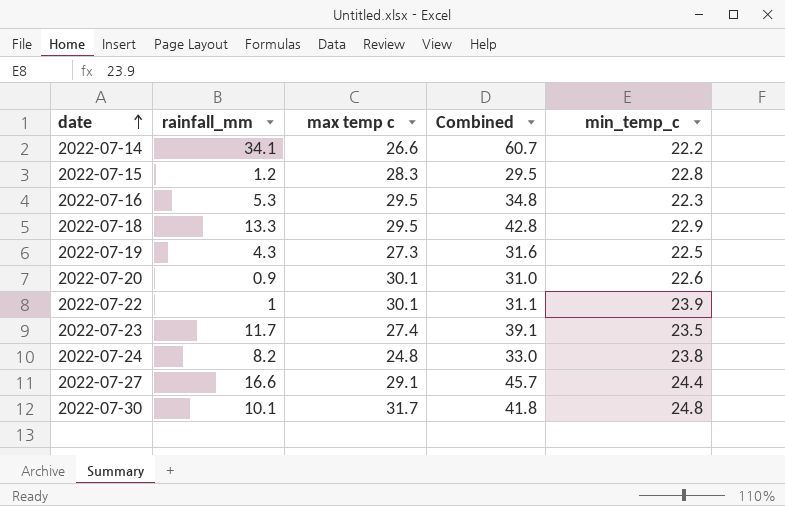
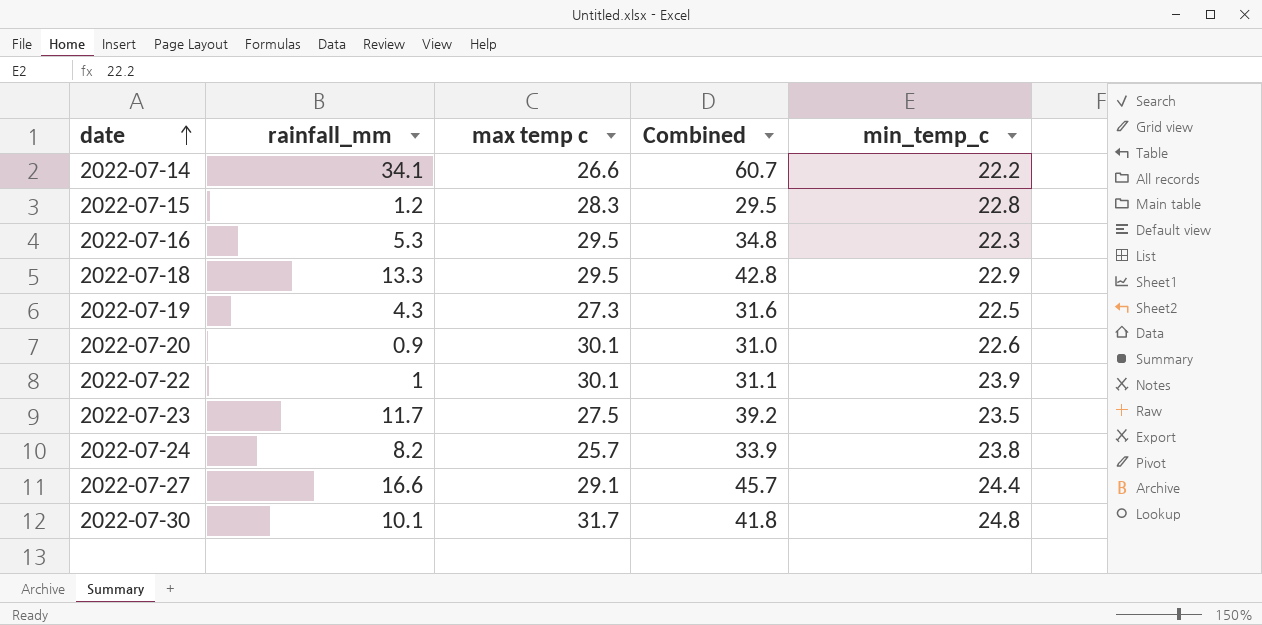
2022-07-23 | max temp c: 27.4 -> 27.5
2022-07-23 | Combined: 39.1 -> 39.2
2022-07-24 | max temp c: 24.8 -> 25.7
2022-07-24 | Combined: 33.0 -> 33.9

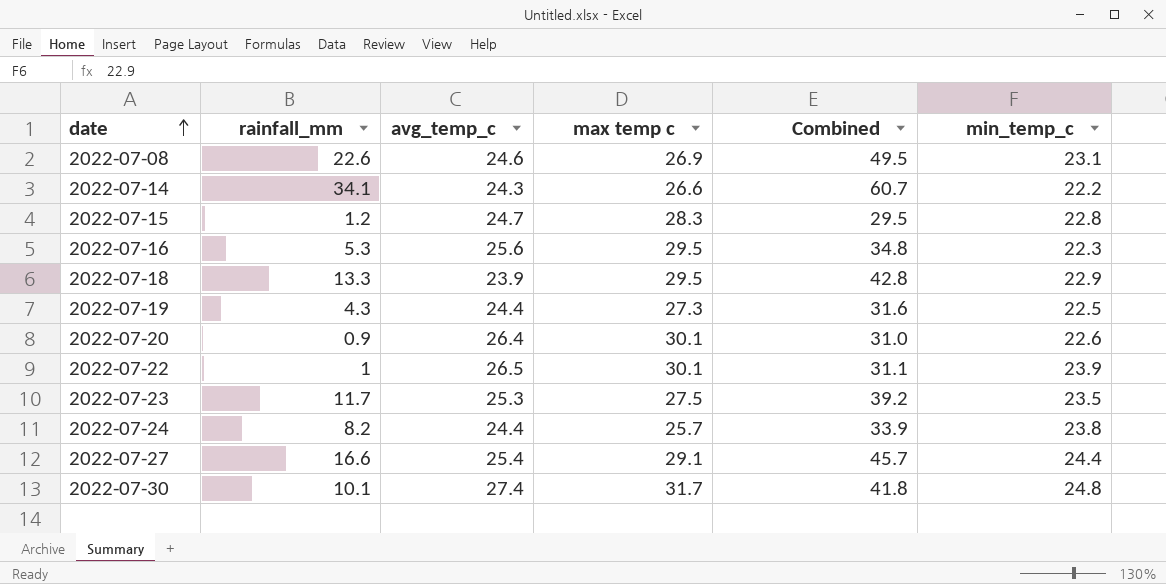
column avg_temp_c | position: none -> 3
row 2022-07-08: none -> 22.6 | 24.6 | 26.9 | 49.5 | 23.1

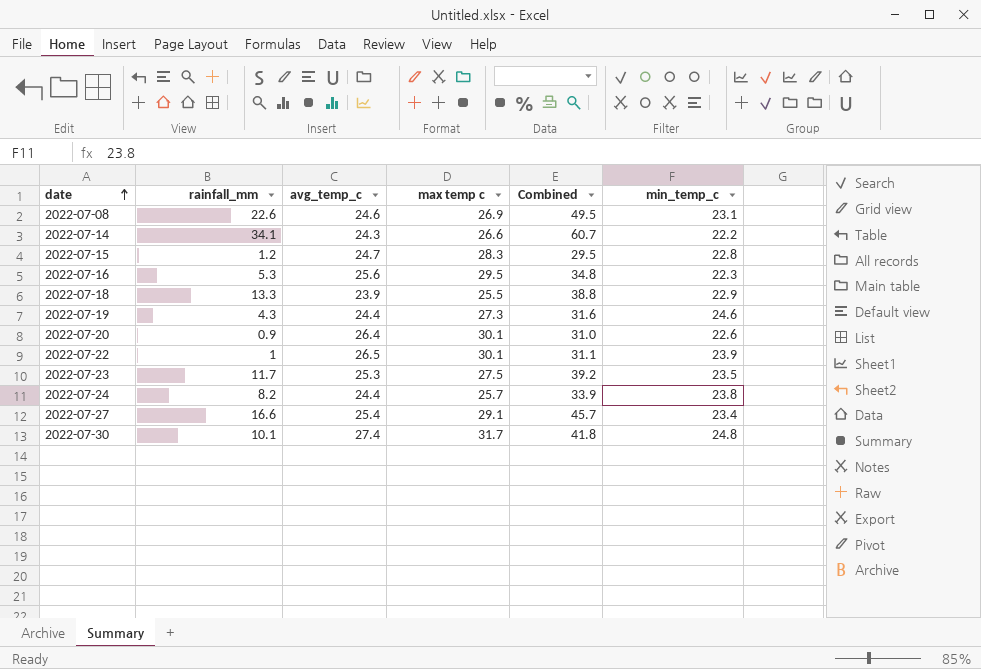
2022-07-18 | max temp c: 29.5 -> 25.5
2022-07-18 | Combined: 42.8 -> 38.8
2022-07-19 | min_temp_c: 22.5 -> 24.6
2022-07-27 | min_temp_c: 24.4 -> 23.4

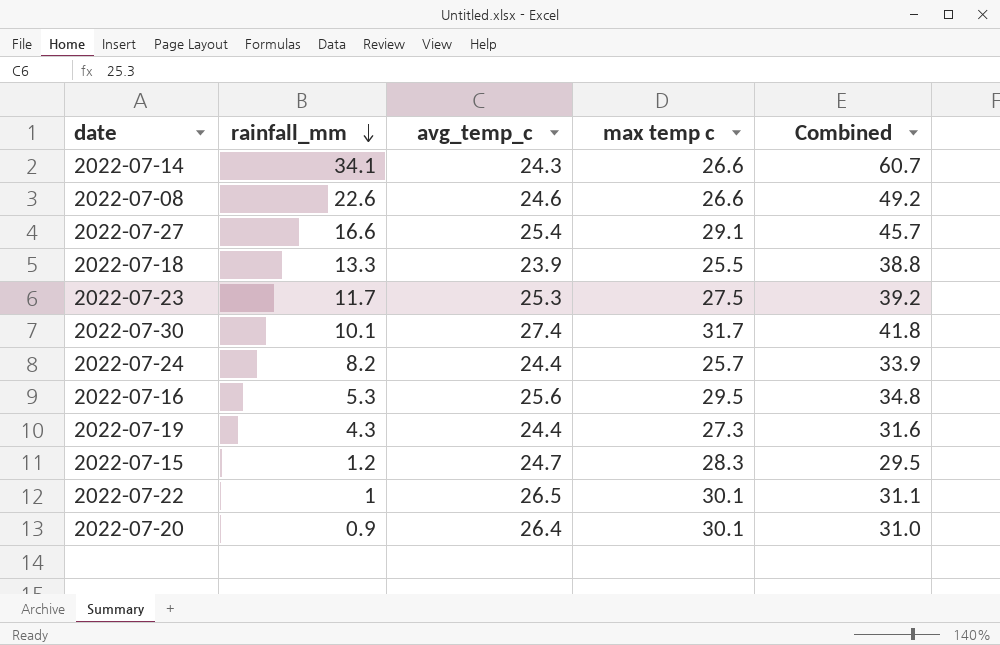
row order: date ascending -> rainfall_mm descending
column min_temp_c | position: 6 -> none
2022-07-08 | max temp c: 26.9 -> 26.6
2022-07-08 | Combined: 49.5 -> 49.2

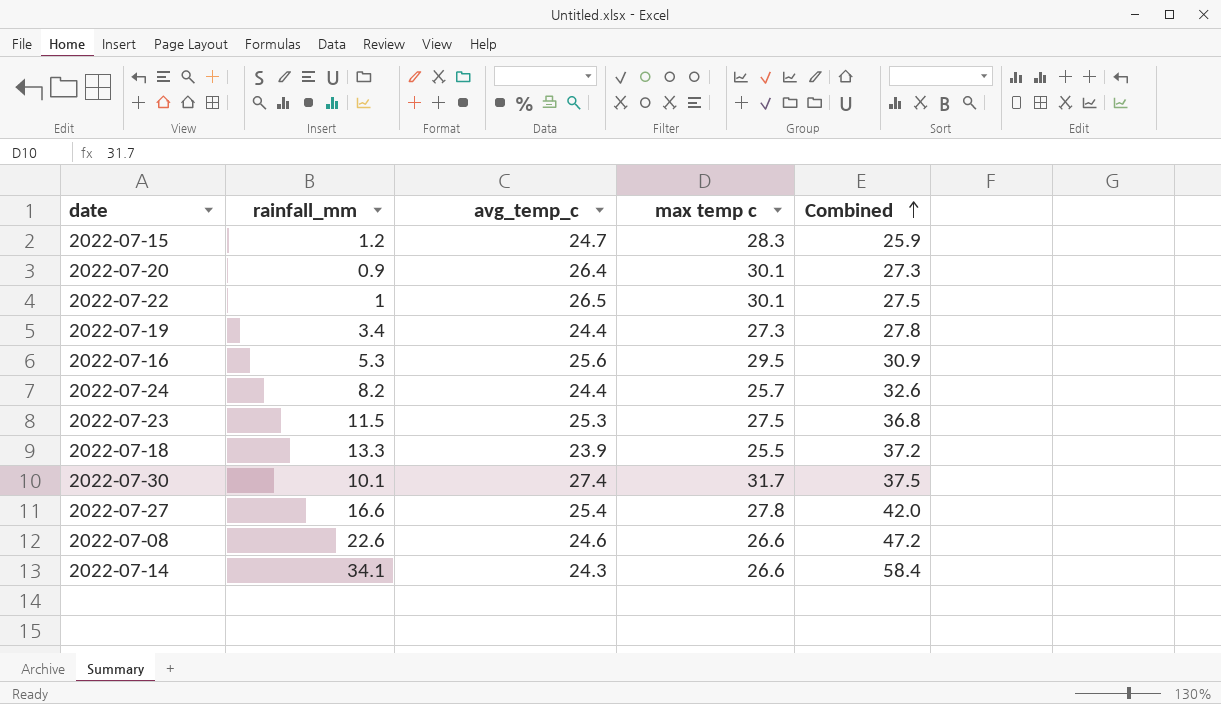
row order: rainfall_mm descending -> Combined ascending
column Combined | formula: [rainfall_mm] + [max temp c] -> [rainfall_mm] + [avg_temp_c]
2022-07-19 | rainfall_mm: 4.3 -> 3.4
2022-07-23 | rainfall_mm: 11.7 -> 11.5
2022-07-27 | max temp c: 29.1 -> 27.8

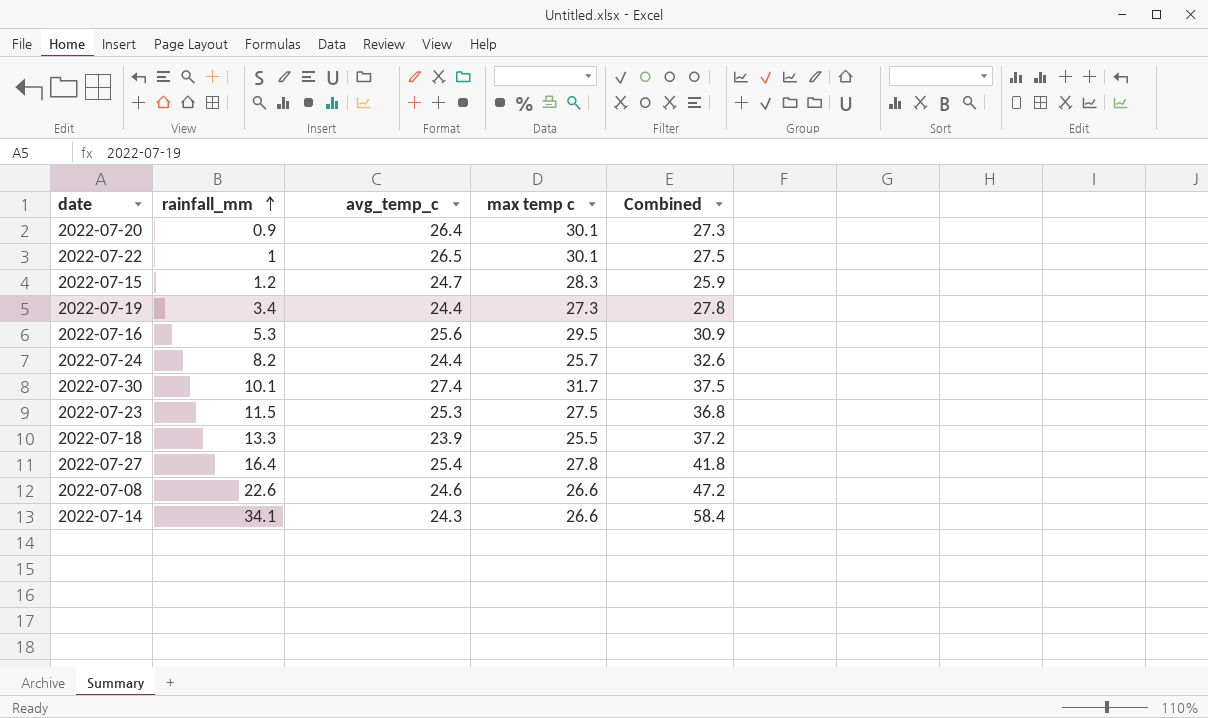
row order: Combined ascending -> rainfall_mm ascending
2022-07-27 | rainfall_mm: 16.6 -> 16.4
2022-07-27 | Combined: 42.0 -> 41.8

